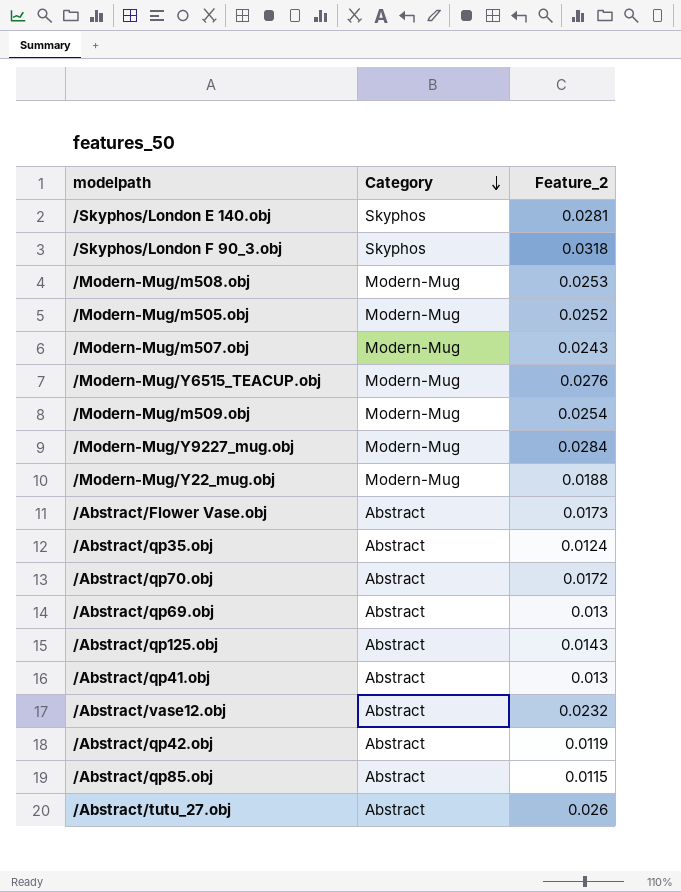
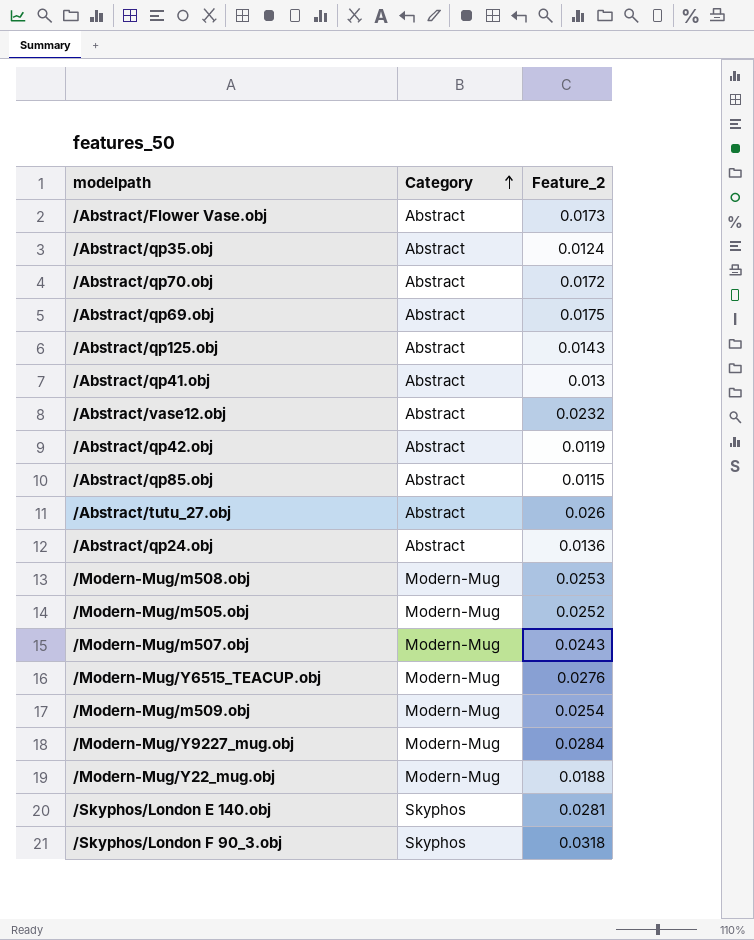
row order: Category descending -> Category ascending
/Abstract/qp69.obj | Feature_2: 0.013 -> 0.0175
row /Abstract/qp24.obj: none -> Abstract | 0.0136

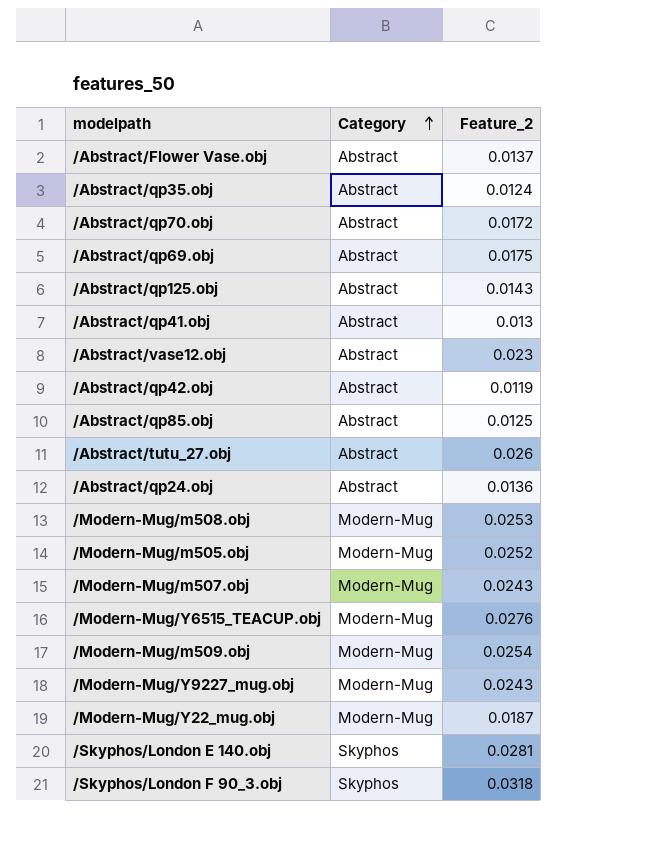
/Abstract/Flower Vase.obj | Feature_2: 0.0173 -> 0.0137
/Abstract/vase12.obj | Feature_2: 0.0232 -> 0.023
/Abstract/qp85.obj | Feature_2: 0.0115 -> 0.0125
/Modern-Mug/Y9227_mug.obj | Feature_2: 0.0284 -> 0.0243
/Modern-Mug/Y22_mug.obj | Feature_2: 0.0188 -> 0.0187

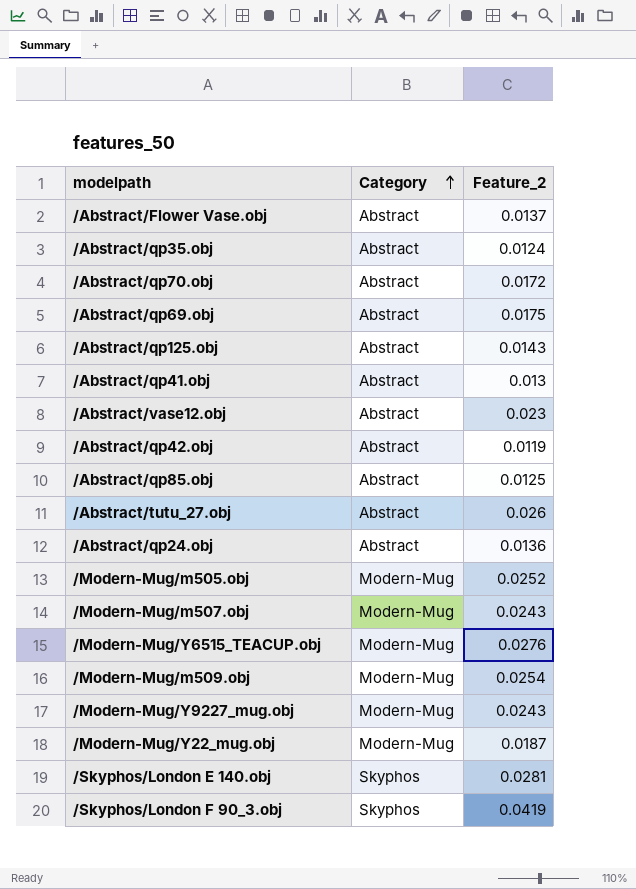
row /Modern-Mug/m508.obj: Modern-Mug | 0.0253 -> none
/Skyphos/London F 90_3.obj | Feature_2: 0.0318 -> 0.0419

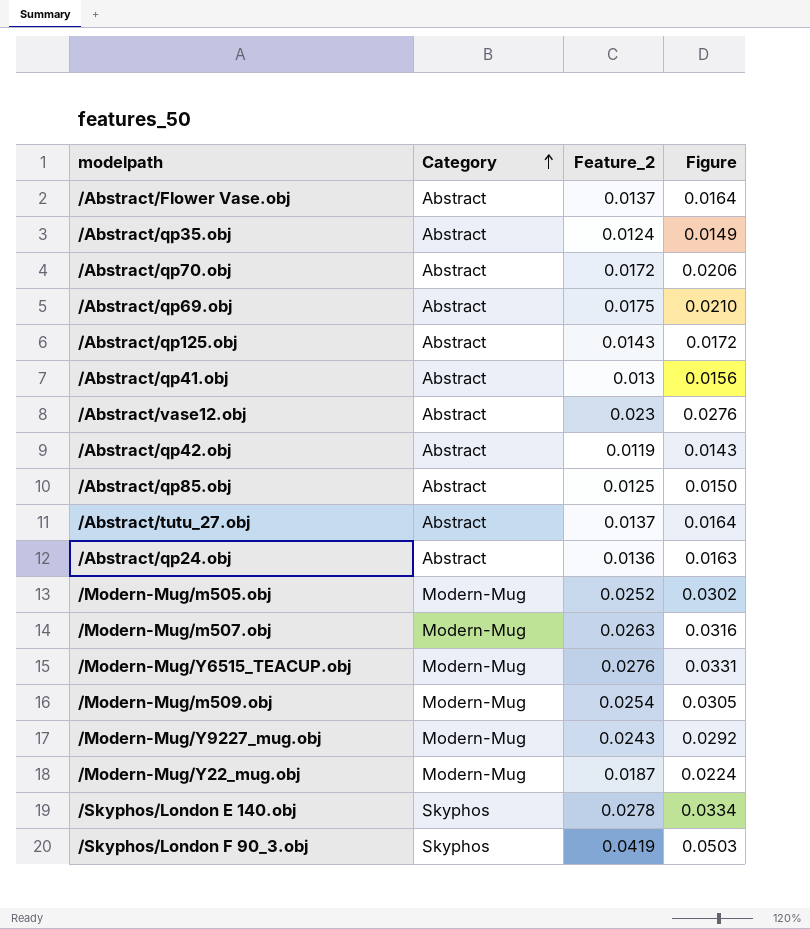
column Figure | formula: none -> [Feature_2] * 1.2
/Abstract/tutu_27.obj | Feature_2: 0.026 -> 0.0137
/Modern-Mug/m507.obj | Feature_2: 0.0243 -> 0.0263
/Skyphos/London E 140.obj | Feature_2: 0.0281 -> 0.0278

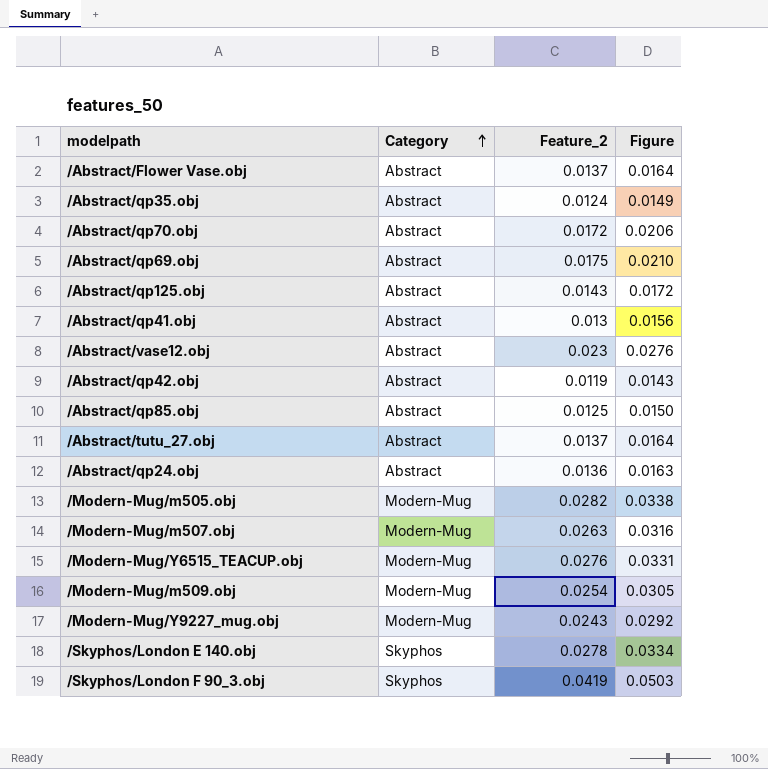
row /Modern-Mug/Y22_mug.obj: Modern-Mug | 0.0187 | 0.0224 -> none
/Modern-Mug/m505.obj | Feature_2: 0.0252 -> 0.0282
/Modern-Mug/m505.obj | Figure: 0.0302 -> 0.0338

